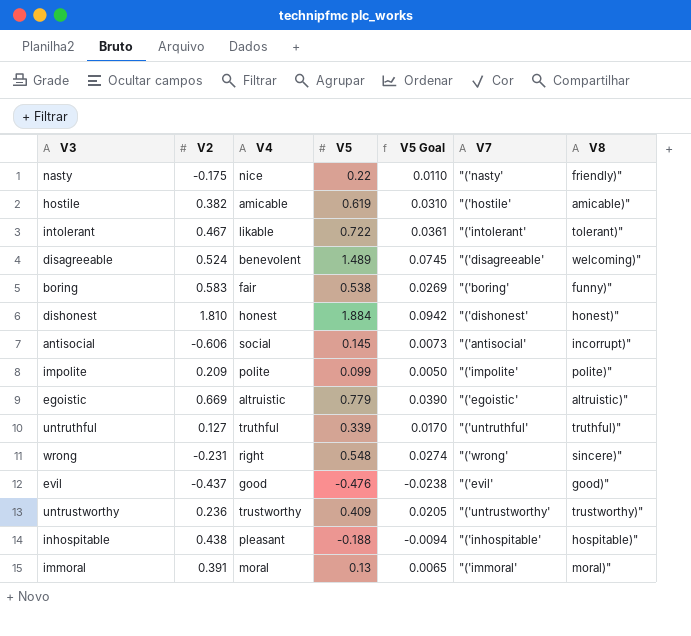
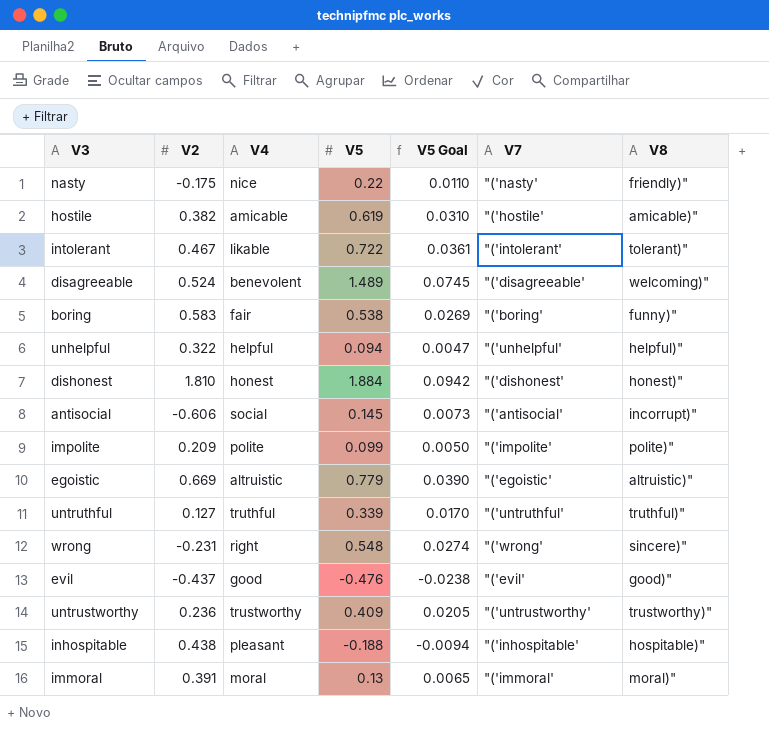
row unhelpful: none -> 0.322 | helpful | 0.094 | 0.0047 | "('unhelpful' | helpful)"

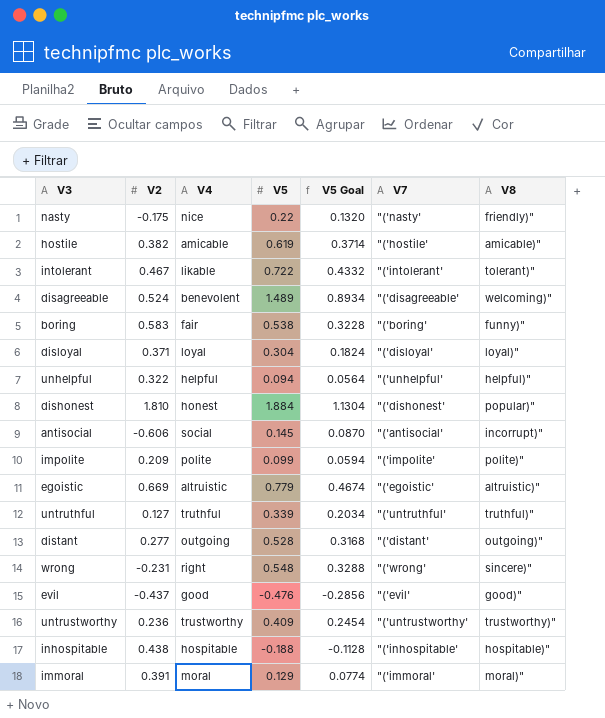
column V5 Goal | formula: [V5] * 0.05 -> [V5] * 0.6
row disloyal: none -> 0.371 | loyal | 0.304 | 0.1824 | "('disloyal' | loyal)"
dishonest | V8: honest)" -> popular)"
row distant: none -> 0.277 | outgoing | 0.528 | 0.3168 | "('distant' | outgoing)"
inhospitable | V4: pleasant -> hospitable
immoral | V5: 0.13 -> 0.129

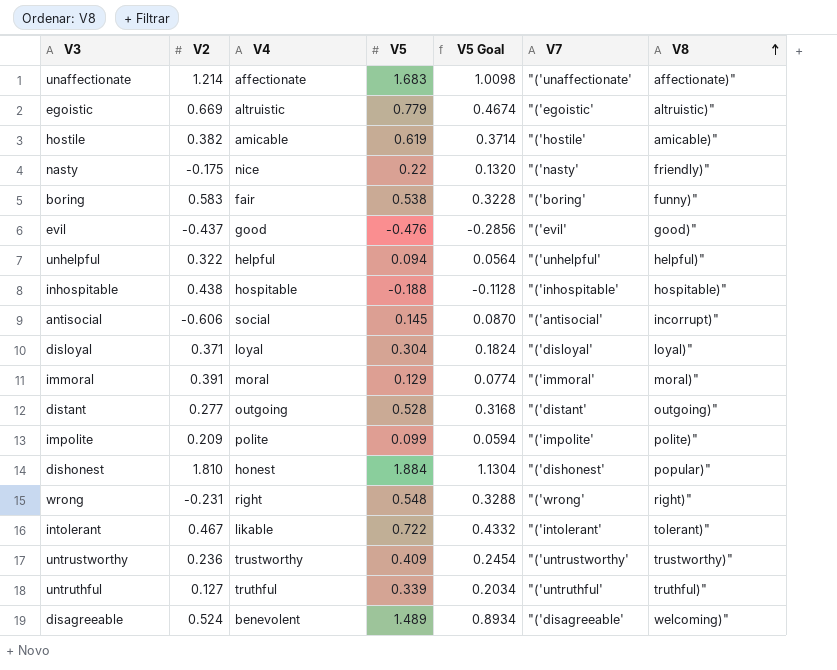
row order: none -> V8 ascending
row unaffectionate: none -> 1.214 | affectionate | 1.683 | 1.0098 | "('unaffectionate' | affectionate)"
wrong | V8: sincere)" -> right)"

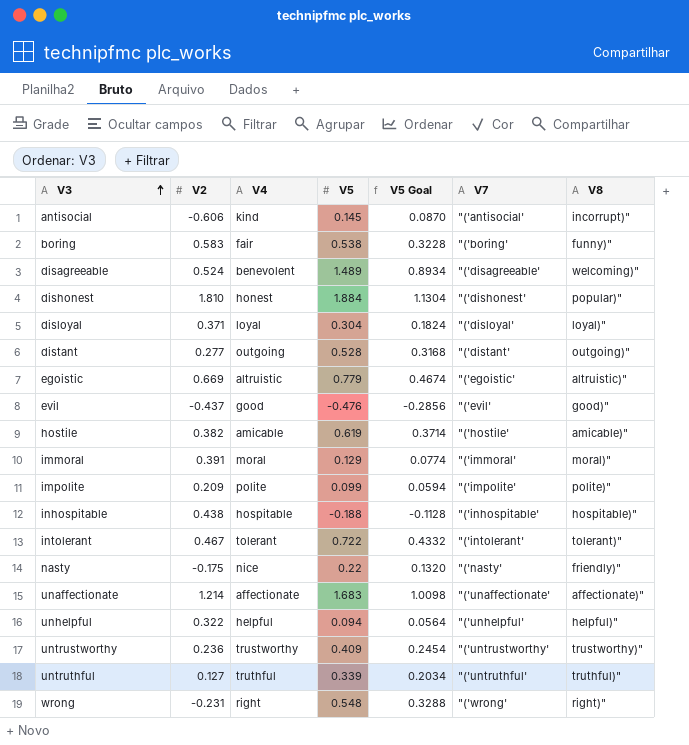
row order: V8 ascending -> V3 ascending
antisocial | V4: social -> kind
intolerant | V4: likable -> tolerant

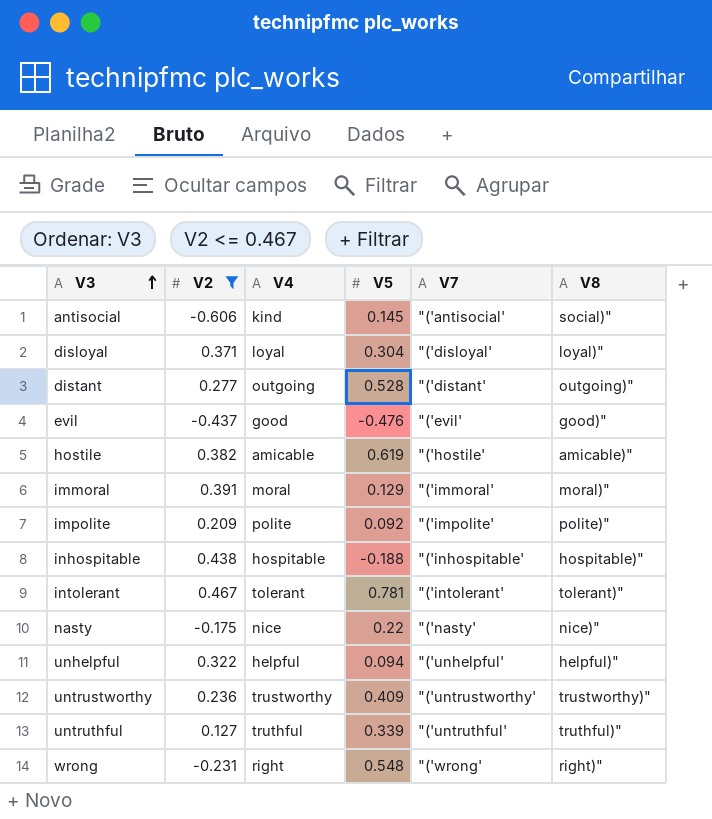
filter: none -> V2 <= 0.467
column V5 Goal | formula: [V5] * 0.6 -> none
antisocial | V8: incorrupt)" -> social)"
impolite | V5: 0.099 -> 0.092
intolerant | V5: 0.722 -> 0.781
nasty | V8: friendly)" -> nice)"

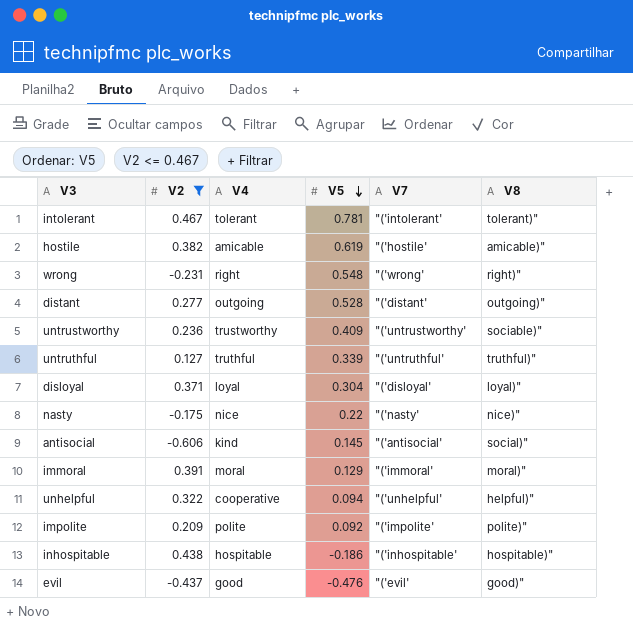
row order: V3 ascending -> V5 descending
untrustworthy | V8: trustworthy)" -> sociable)"
unhelpful | V4: helpful -> cooperative
inhospitable | V5: -0.188 -> -0.186

